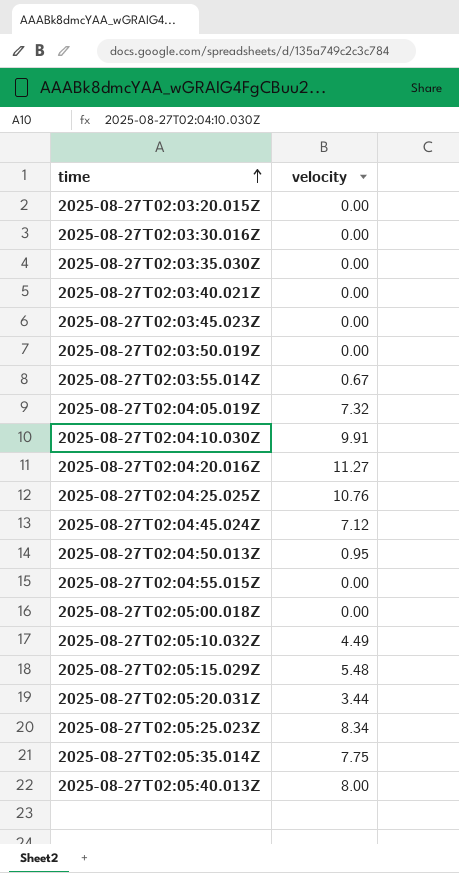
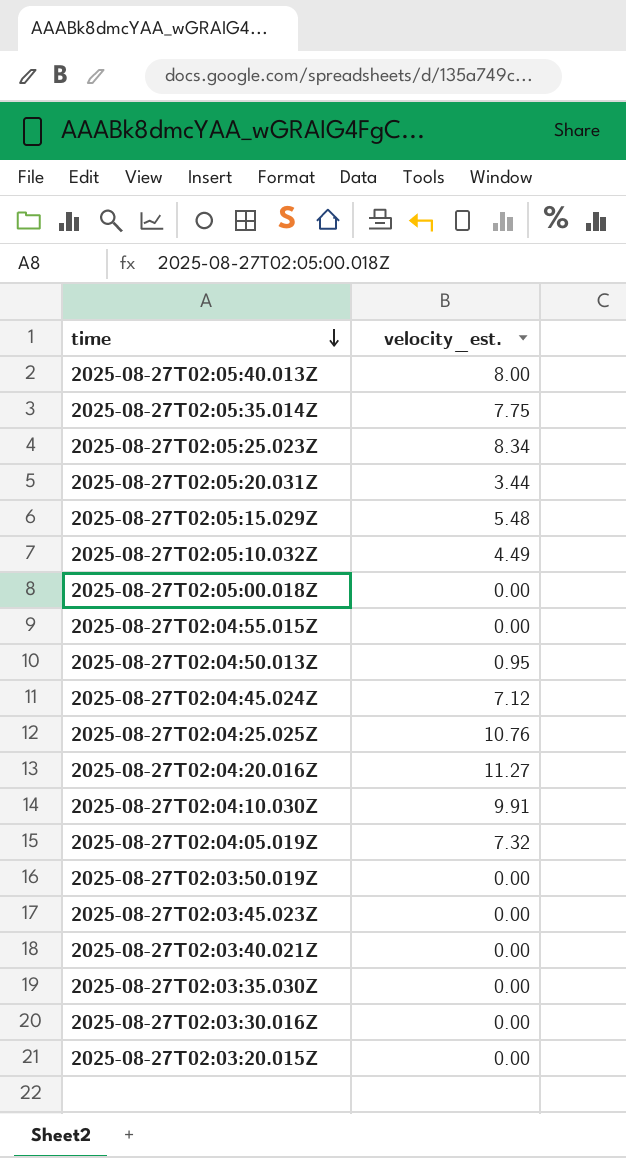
row order: time ascending -> time descending
column name: velocity -> velocity_est.
row 2025-08-27T02:03:55.014Z: 0.67 -> none

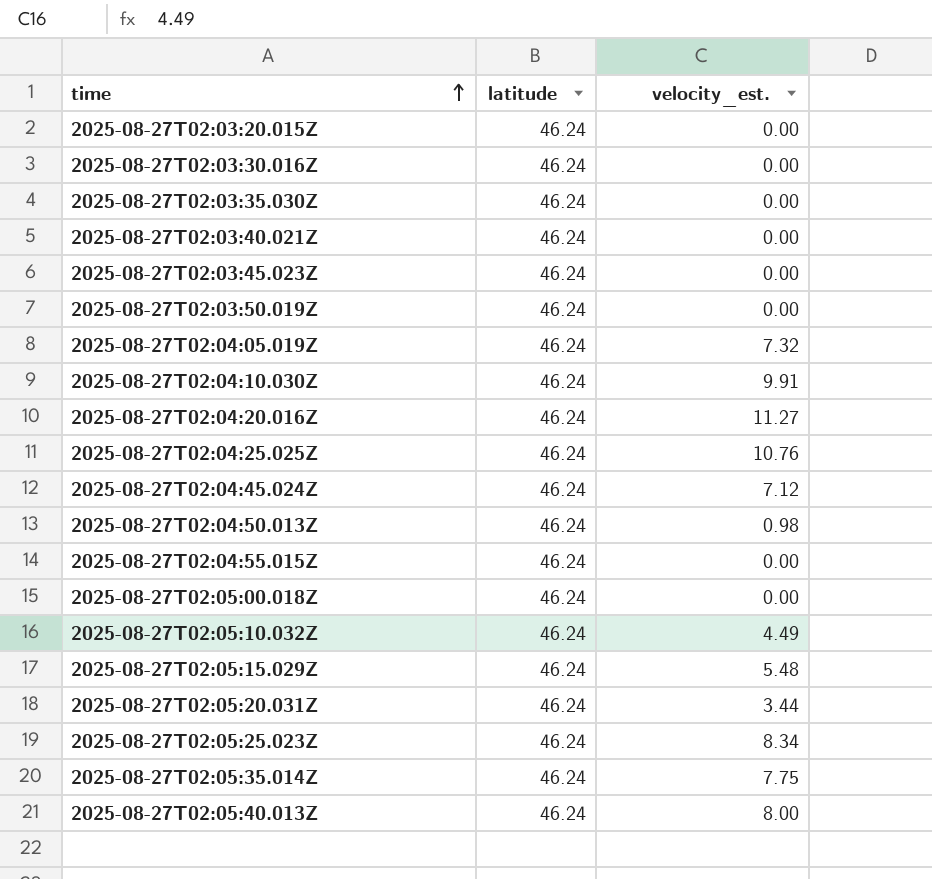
row order: time descending -> time ascending
column latitude | position: none -> 2
2025-08-27T02:04:50.013Z | velocity_est.: 0.95 -> 0.98

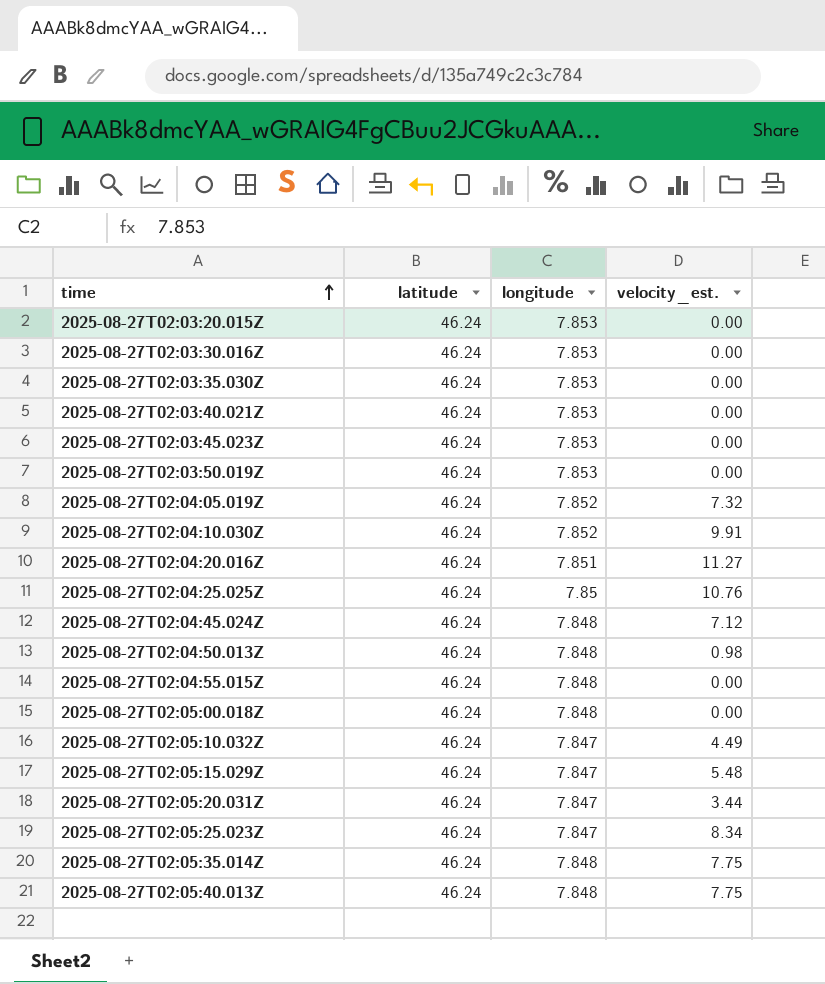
column longitude | position: none -> 3
2025-08-27T02:05:40.013Z | velocity_est.: 8.00 -> 7.75

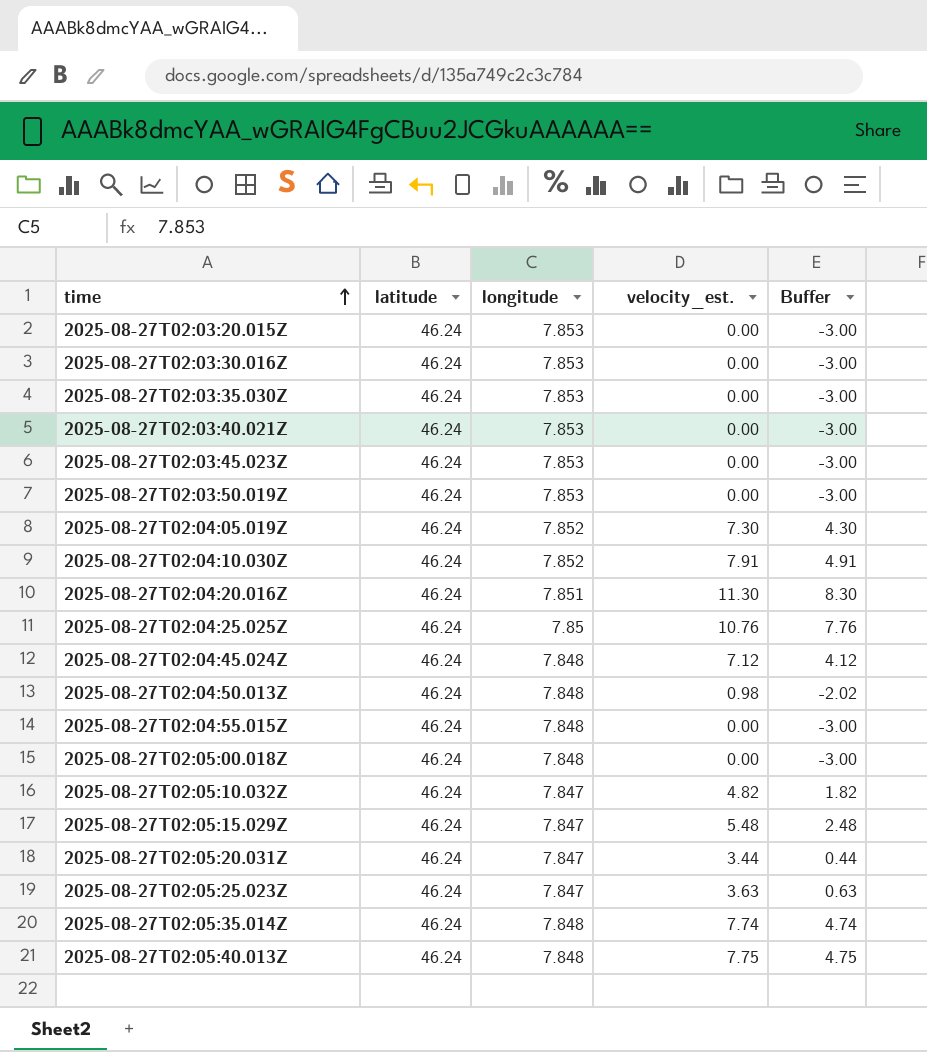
column Buffer | formula: none -> [velocity_est.] - 3
2025-08-27T02:04:05.019Z | velocity_est.: 7.32 -> 7.30
2025-08-27T02:04:10.030Z | velocity_est.: 9.91 -> 7.91
2025-08-27T02:04:20.016Z | velocity_est.: 11.27 -> 11.30
2025-08-27T02:05:10.032Z | velocity_est.: 4.49 -> 4.82
2025-08-27T02:05:25.023Z | velocity_est.: 8.34 -> 3.63
2025-08-27T02:05:35.014Z | velocity_est.: 7.75 -> 7.74

